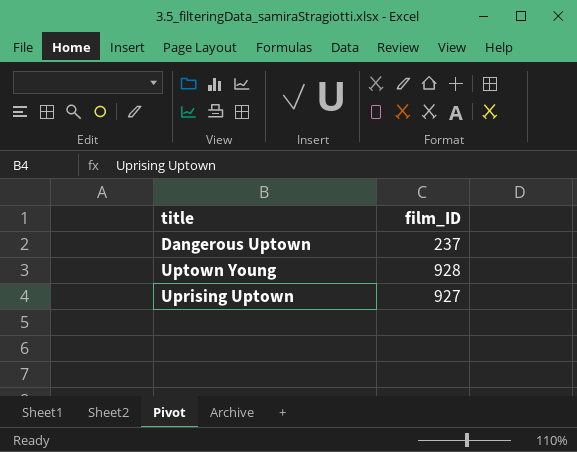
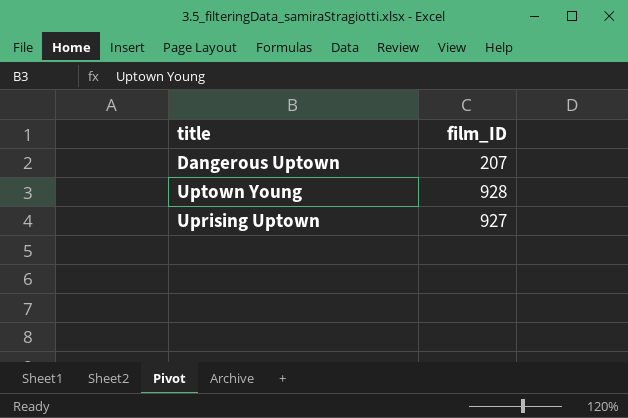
Dangerous Uptown | film_ID: 237 -> 207

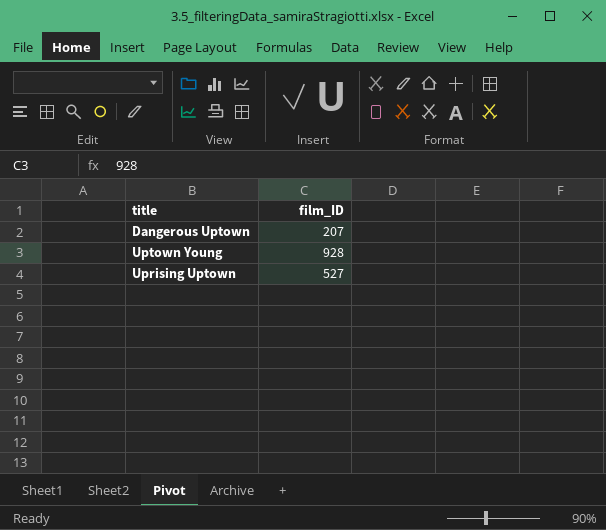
Uprising Uptown | film_ID: 927 -> 527

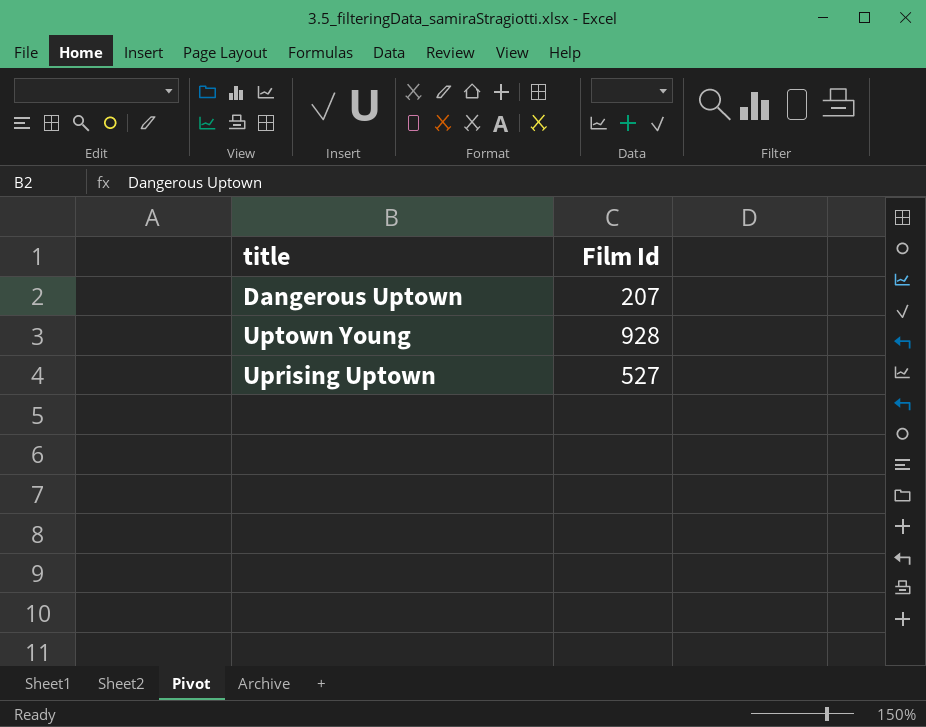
column name: film_ID -> Film Id

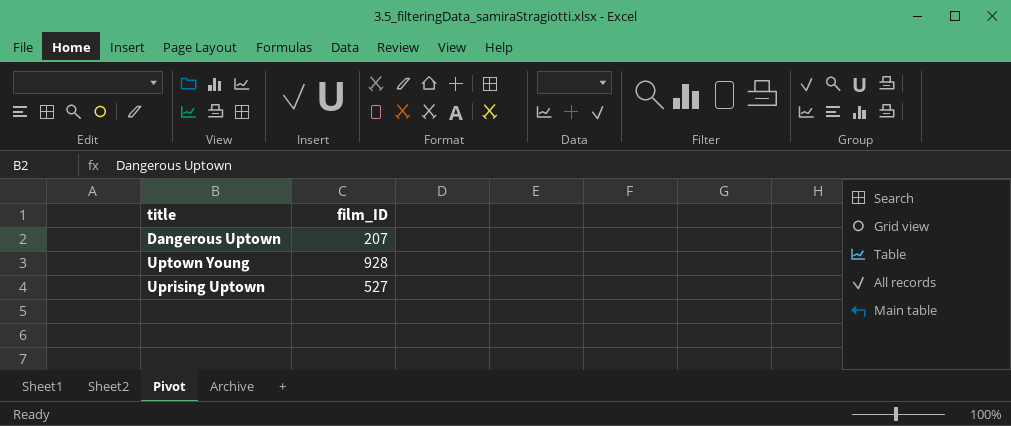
column name: Film Id -> film_ID

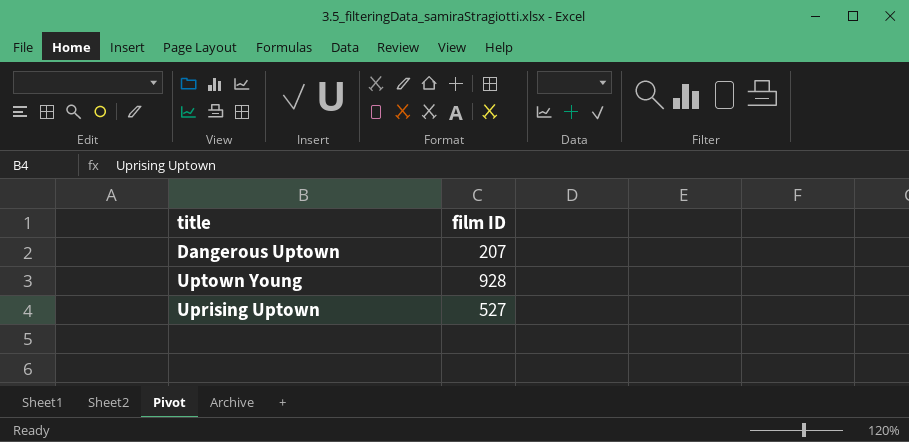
column name: film_ID -> film ID

